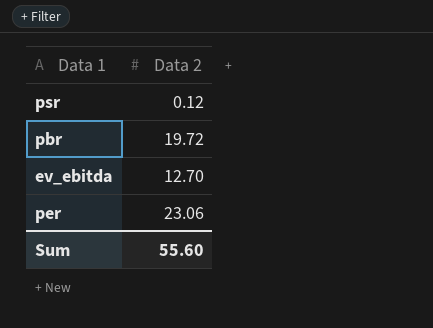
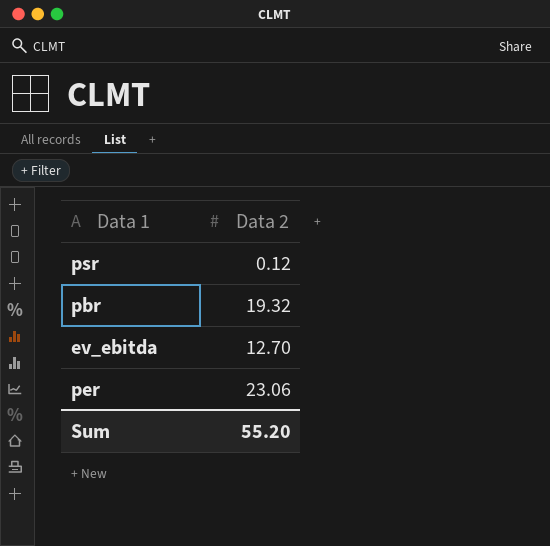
pbr | Data 2: 19.72 -> 19.32
Sum | Data 2: 55.60 -> 55.20

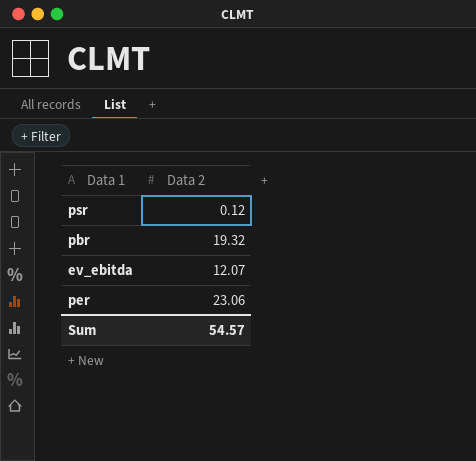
ev_ebitda | Data 2: 12.70 -> 12.07
Sum | Data 2: 55.20 -> 54.57

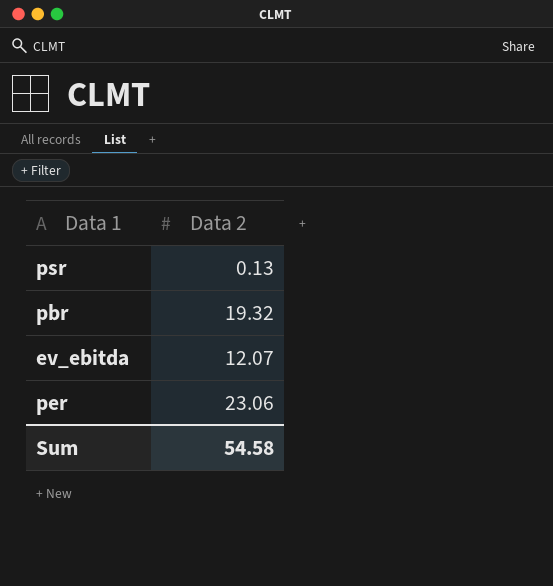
psr | Data 2: 0.12 -> 0.13
Sum | Data 2: 54.57 -> 54.58

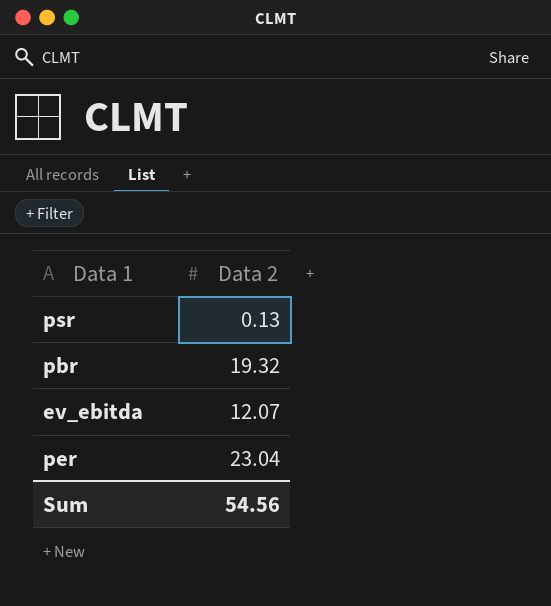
per | Data 2: 23.06 -> 23.04
Sum | Data 2: 54.58 -> 54.56

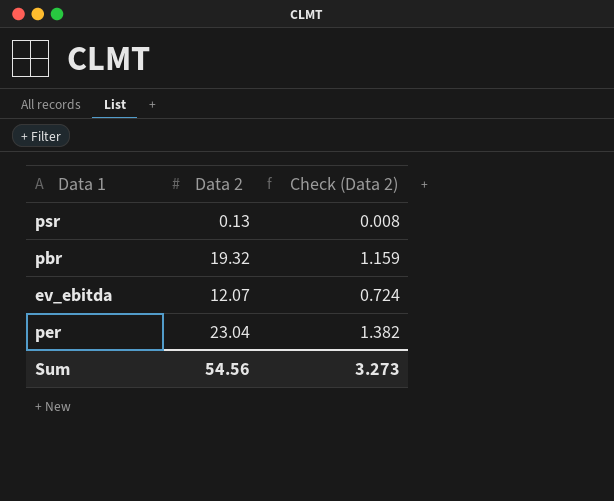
column Check (Data 2) | formula: none -> [Data 2] * 0.06

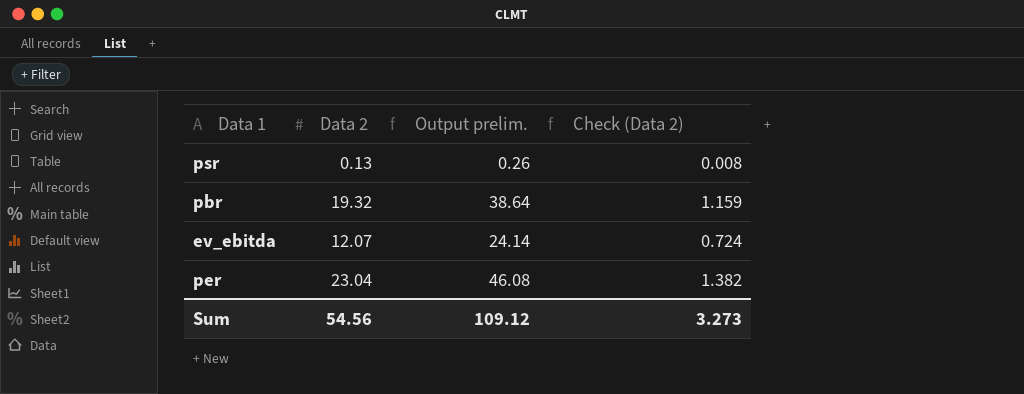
column Output prelim. | formula: none -> [Data 2] * 2

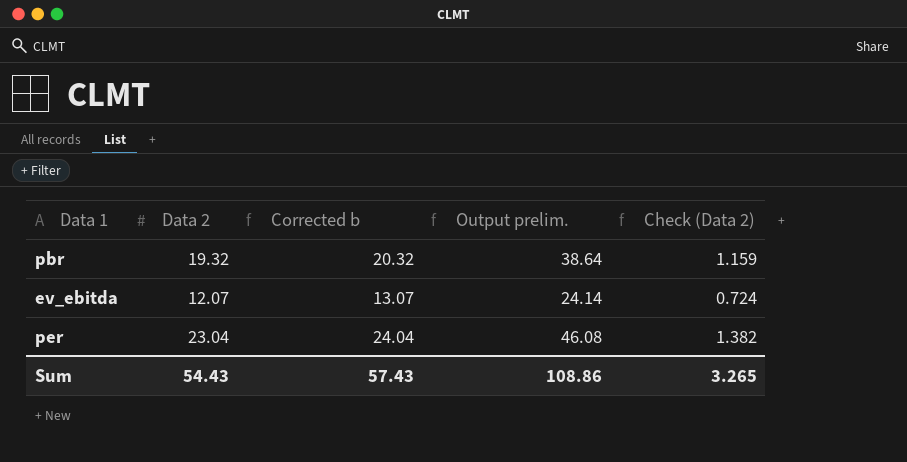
column Corrected b | formula: none -> [Data 2] + 1
row psr: 0.13 | 0.26 | 0.008 -> none
Sum | Data 2: 54.56 -> 54.43
Sum | Output prelim.: 109.12 -> 108.86
Sum | Check (Data 2): 3.273 -> 3.265

